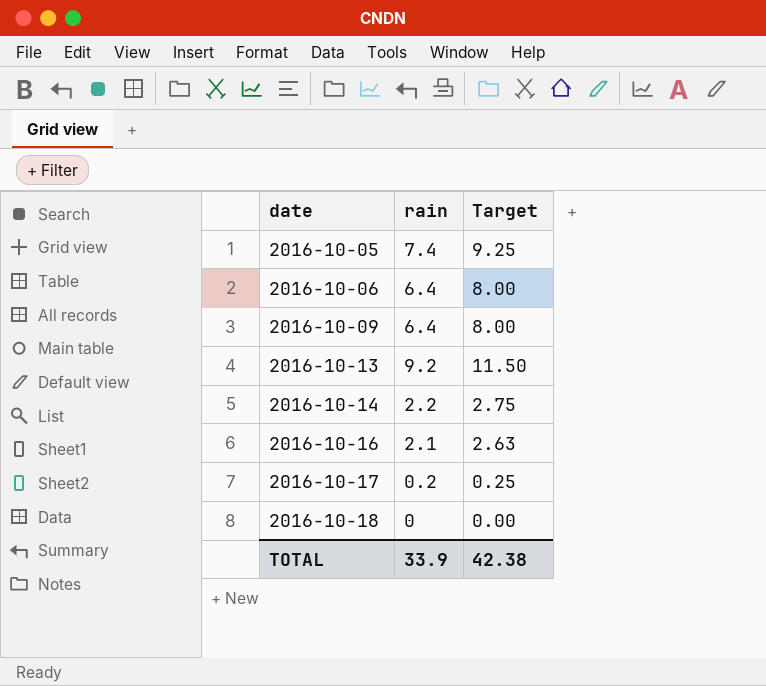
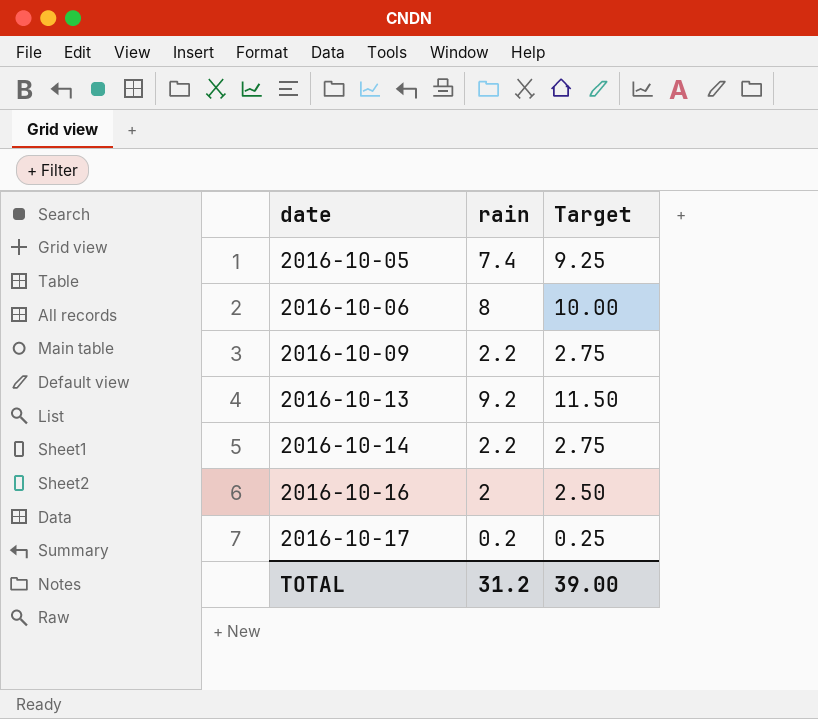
row 2016-10-18: 0 | 0.00 -> none
2016-10-06 | rain: 6.4 -> 8
2016-10-06 | Target: 8.00 -> 10.00
2016-10-09 | rain: 6.4 -> 2.2
2016-10-09 | Target: 8.00 -> 2.75
2016-10-16 | rain: 2.1 -> 2
2016-10-16 | Target: 2.63 -> 2.50
TOTAL | rain: 33.9 -> 31.2
TOTAL | Target: 42.38 -> 39.00

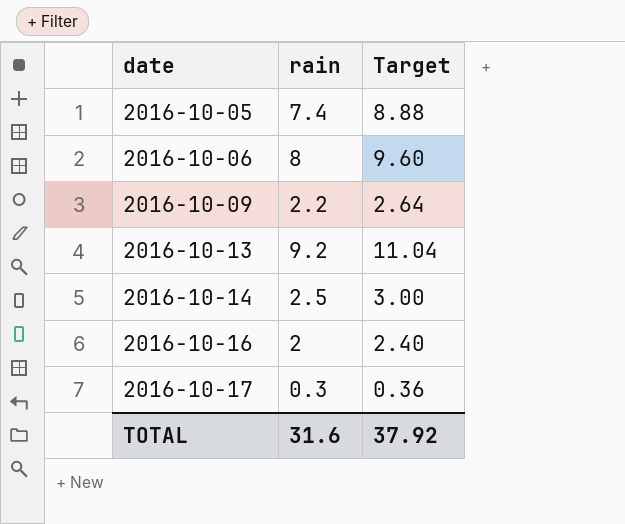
column Target | formula: [rain] * 1.25 -> [rain] * 1.2
2016-10-14 | rain: 2.2 -> 2.5
2016-10-17 | rain: 0.2 -> 0.3
TOTAL | rain: 31.2 -> 31.6
TOTAL | Target: 39.00 -> 37.92

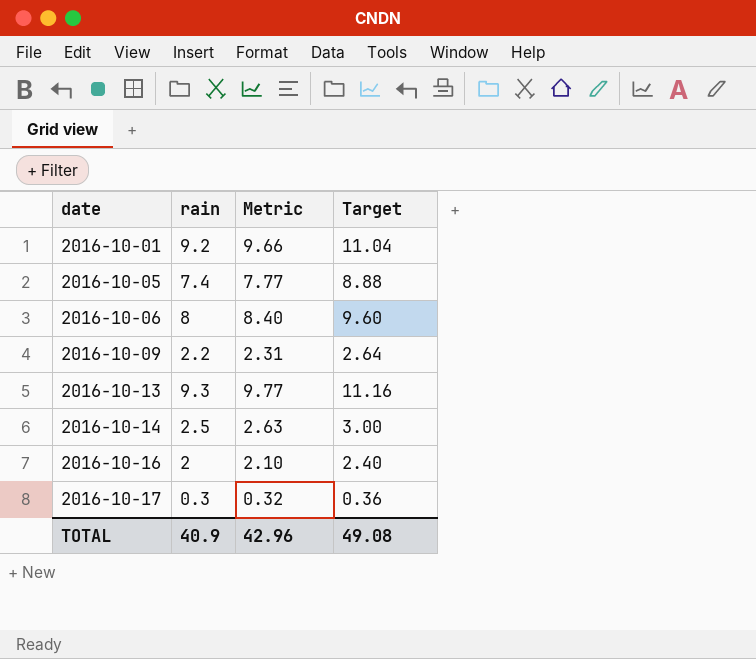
column Metric | formula: none -> [rain] * 1.05
row 2016-10-01: none -> 9.2 | 9.66 | 11.04
2016-10-13 | rain: 9.2 -> 9.3
2016-10-13 | Target: 11.04 -> 11.16
TOTAL | rain: 31.6 -> 40.9
TOTAL | Target: 37.92 -> 49.08

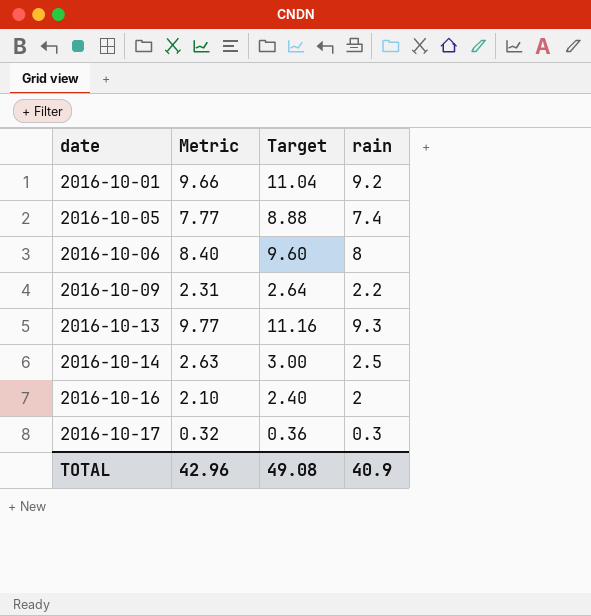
column rain | position: 2 -> 4

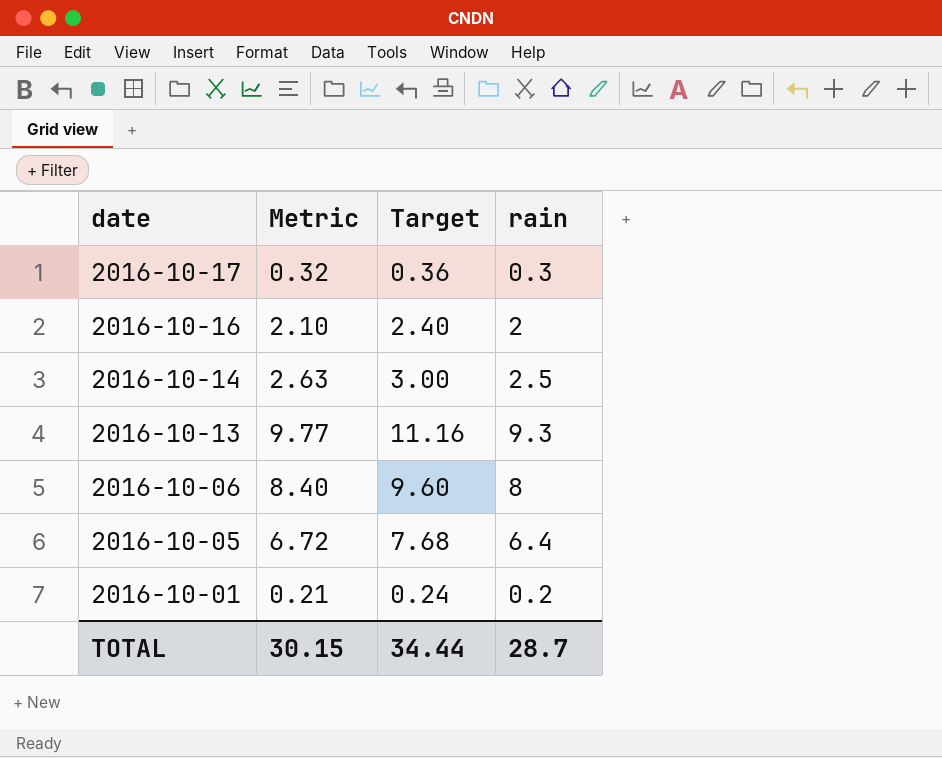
row order: date ascending -> date descending
row 2016-10-09: 2.31 | 2.64 | 2.2 -> none
2016-10-05 | Metric: 7.77 -> 6.72
2016-10-05 | Target: 8.88 -> 7.68
2016-10-05 | rain: 7.4 -> 6.4
2016-10-01 | Metric: 9.66 -> 0.21
2016-10-01 | Target: 11.04 -> 0.24
2016-10-01 | rain: 9.2 -> 0.2
TOTAL | Metric: 42.96 -> 30.15
TOTAL | Target: 49.08 -> 34.44
TOTAL | rain: 40.9 -> 28.7

